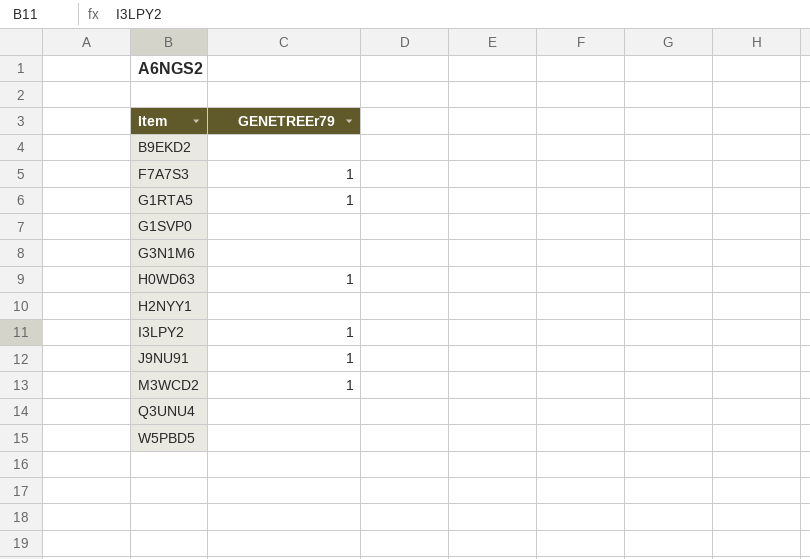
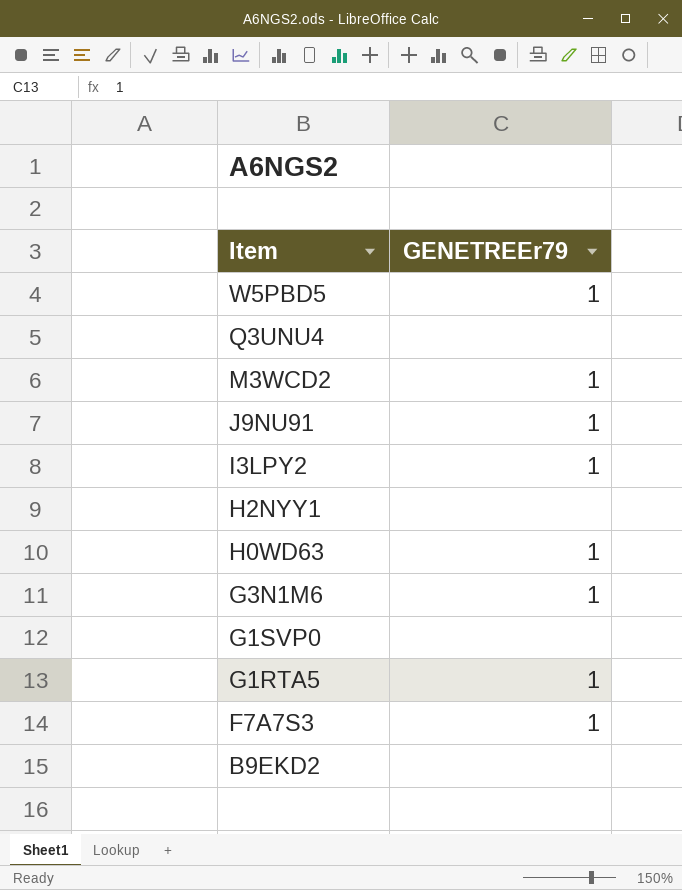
row order: Item ascending -> Item descending
W5PBD5 | GENETREEr79: none -> 1
G3N1M6 | GENETREEr79: none -> 1

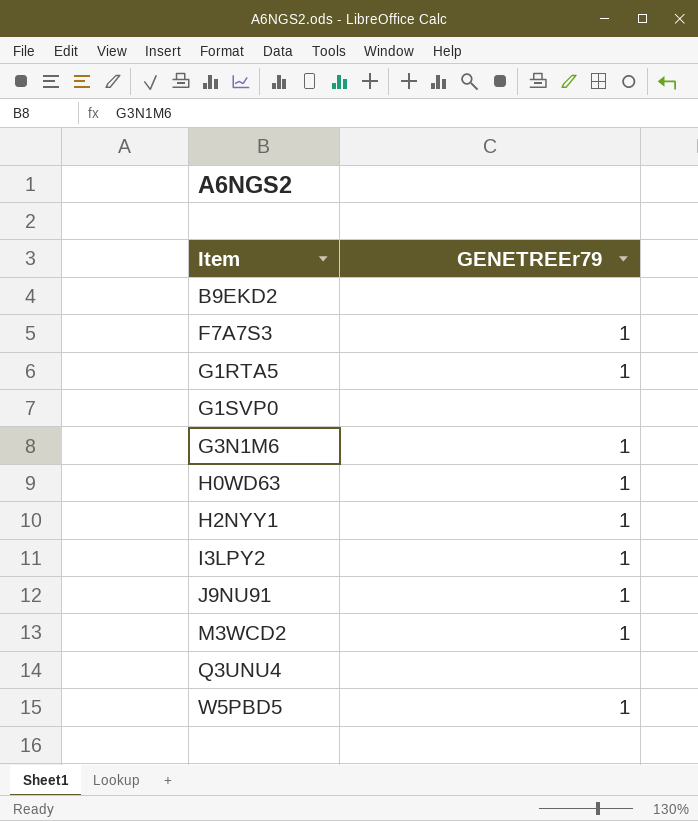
row order: Item descending -> Item ascending
H2NYY1 | GENETREEr79: none -> 1

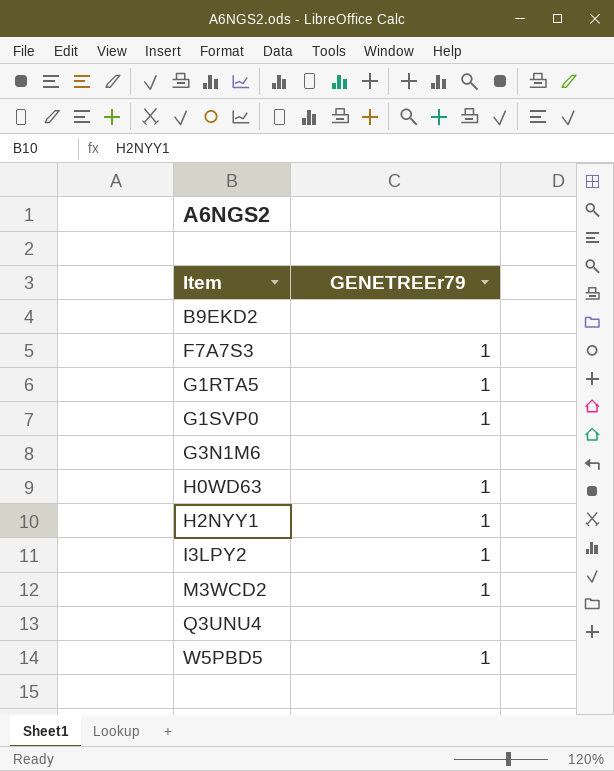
row J9NU91: 1 -> none
G1SVP0 | GENETREEr79: none -> 1
G3N1M6 | GENETREEr79: 1 -> none

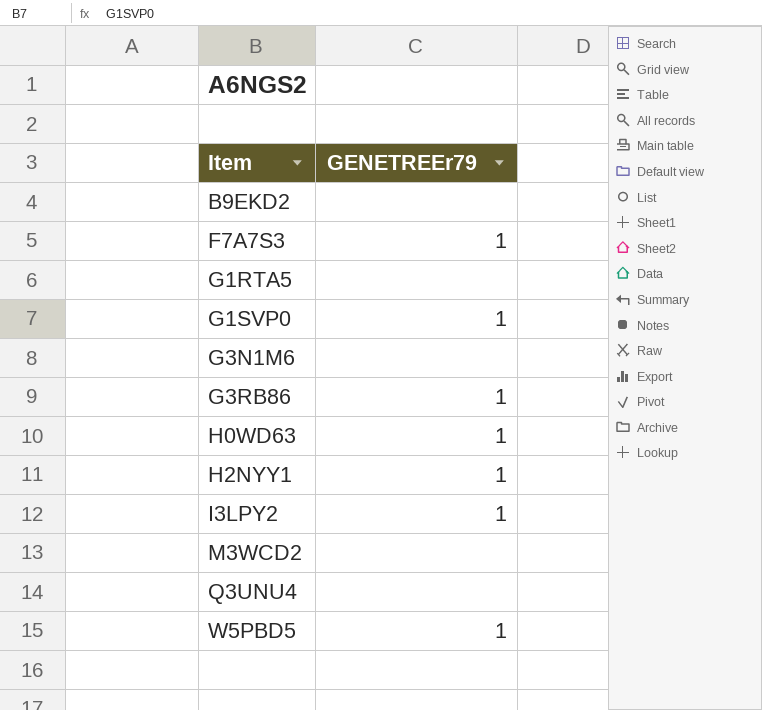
G1RTA5 | GENETREEr79: 1 -> none
row G3RB86: none -> 1
M3WCD2 | GENETREEr79: 1 -> none

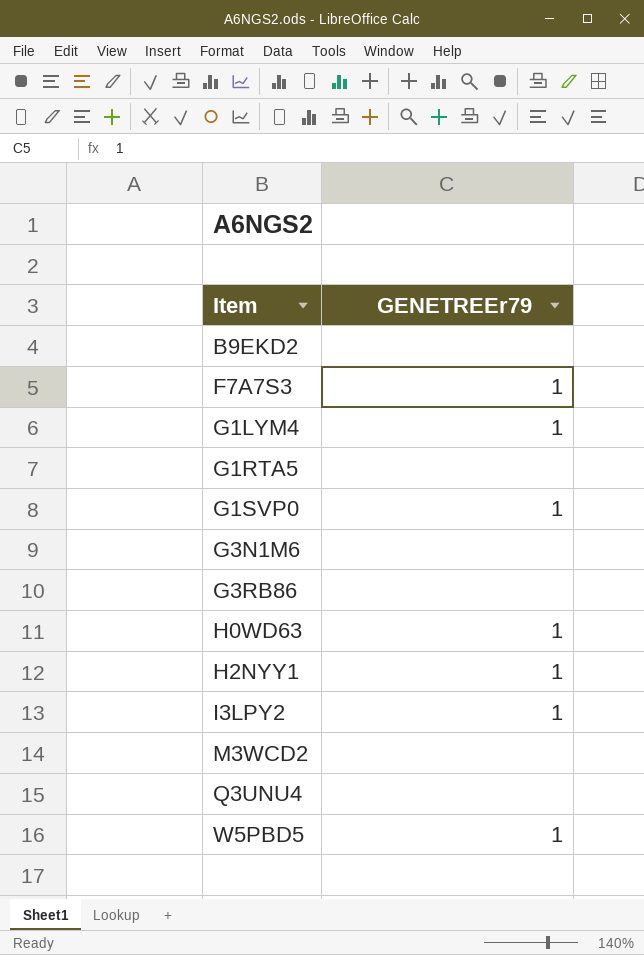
row G1LYM4: none -> 1
G3RB86 | GENETREEr79: 1 -> none

